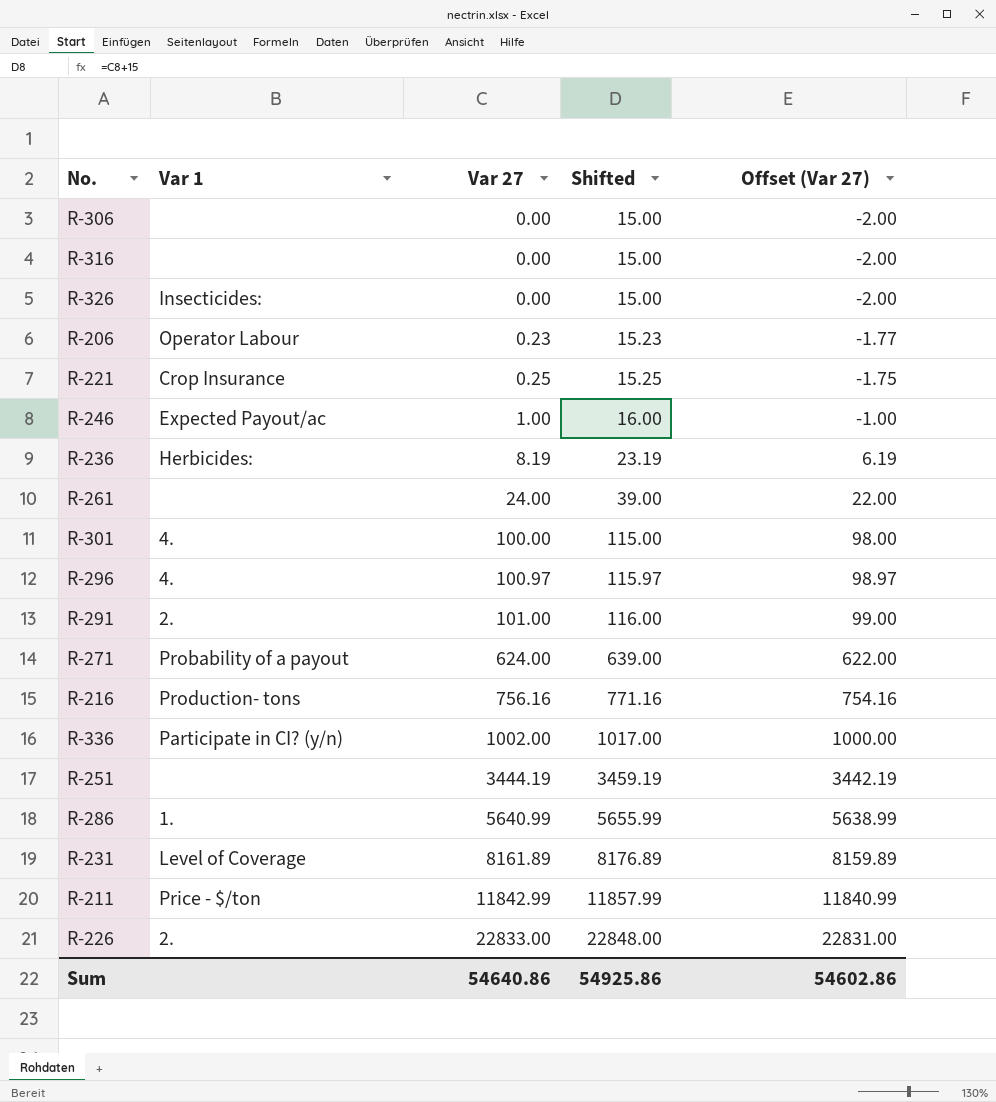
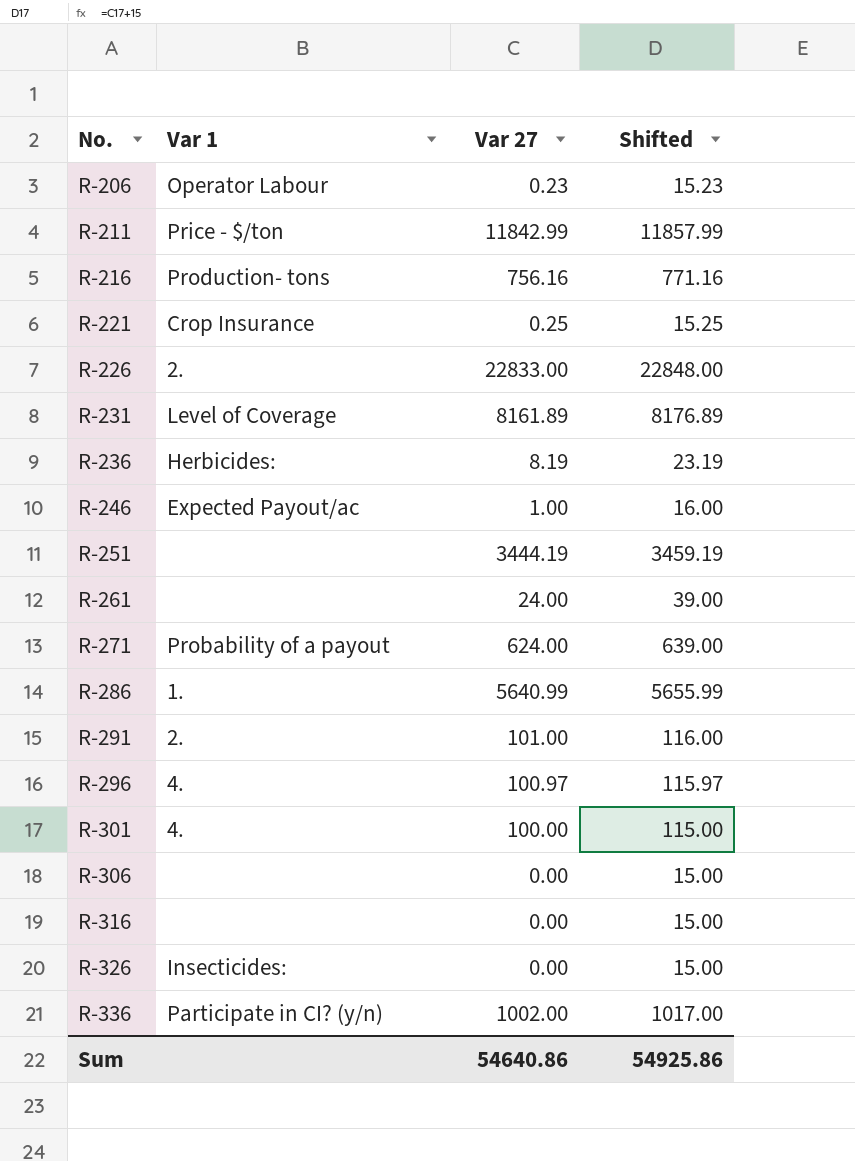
row order: Var 27 ascending -> No. ascending
column Offset (Var 27) | formula: [Var 27] - 2 -> none

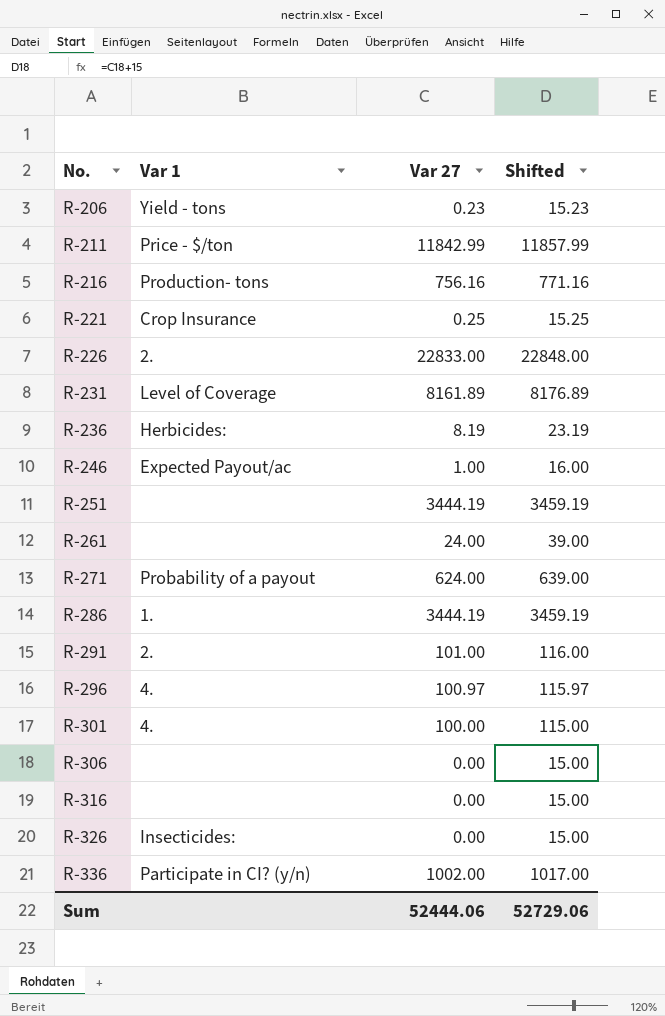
R-206 | Var 1: Operator Labour -> Yield - tons
R-286 | Var 27: 5640.99 -> 3444.19
R-286 | Shifted: 5655.99 -> 3459.19
Sum | Var 27: 54640.86 -> 52444.06
Sum | Shifted: 54925.86 -> 52729.06

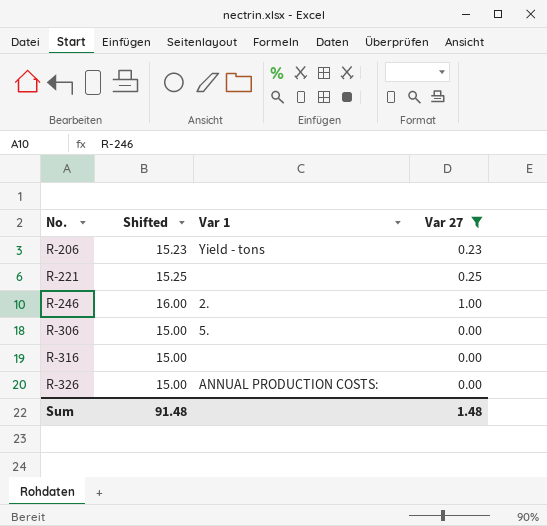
filter: none -> Var 27 <= 1.00
column Shifted | position: 4 -> 2
R-221 | Var 1: Crop Insurance -> none
R-246 | Var 1: Expected Payout/ac -> 2.
R-306 | Var 1: none -> 5.
R-326 | Var 1: Insecticides: -> ANNUAL PRODUCTION COSTS:
Sum | Shifted: 52729.06 -> 91.48
Sum | Var 27: 52444.06 -> 1.48

